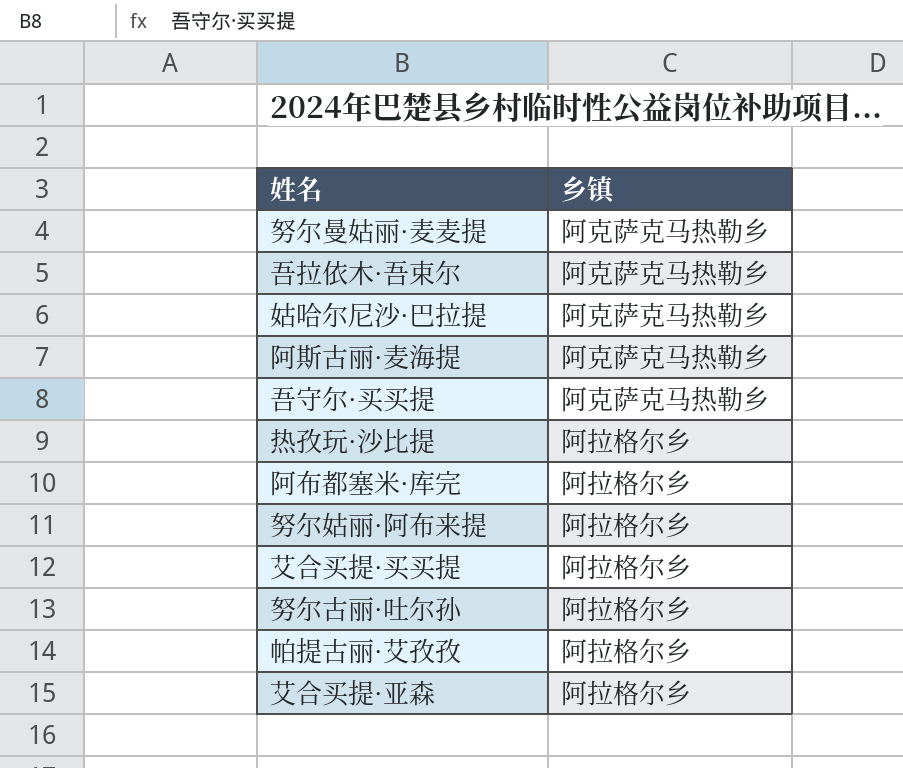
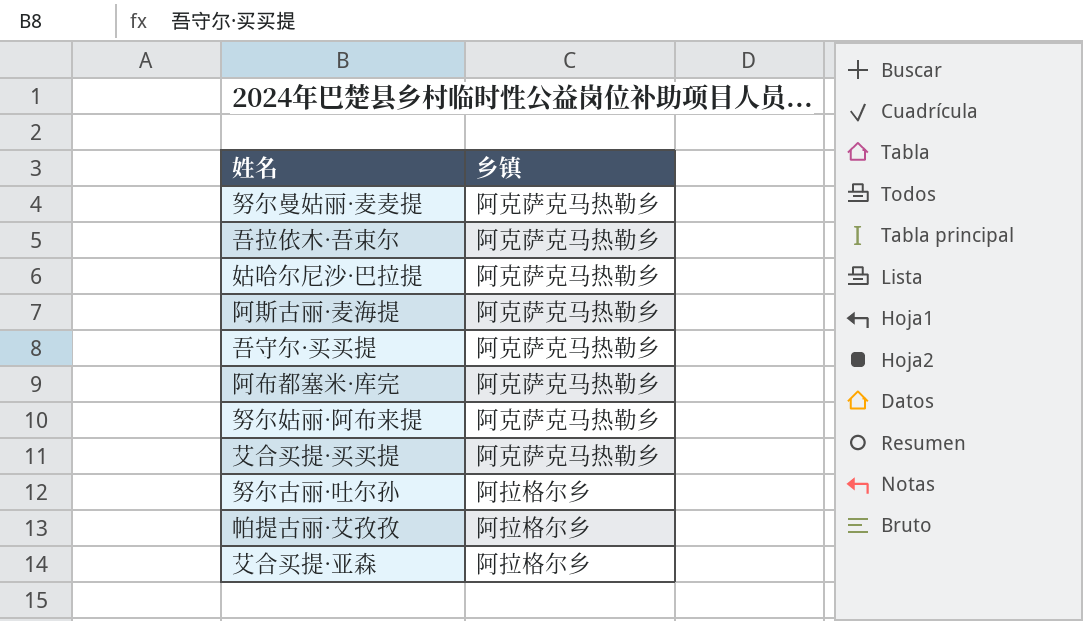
row 热孜玩·沙比提: 阿拉格尔乡 -> none
阿布都塞米·库完 | 乡镇: 阿拉格尔乡 -> 阿克萨克马热勒乡
努尔姑丽·阿布来提 | 乡镇: 阿拉格尔乡 -> 阿克萨克马热勒乡
艾合买提·买买提 | 乡镇: 阿拉格尔乡 -> 阿克萨克马热勒乡

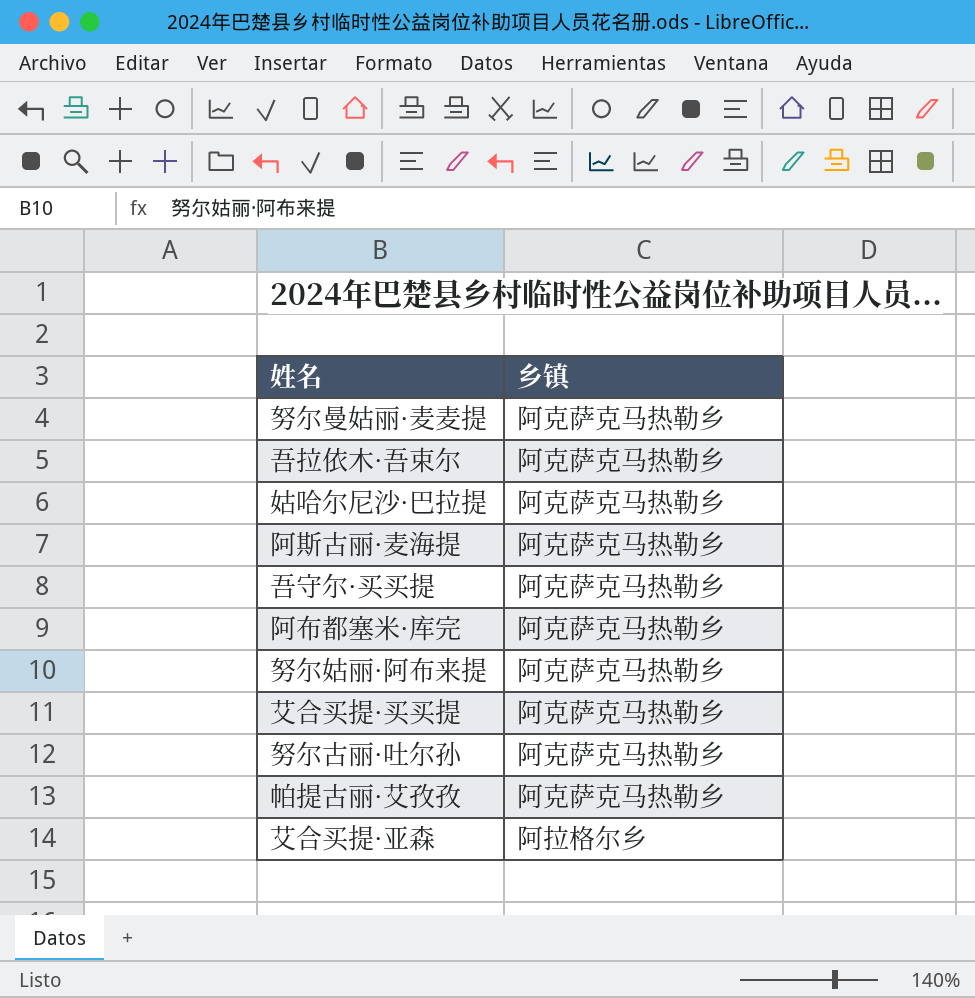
努尔古丽·吐尔孙 | 乡镇: 阿拉格尔乡 -> 阿克萨克马热勒乡
帕提古丽·艾孜孜 | 乡镇: 阿拉格尔乡 -> 阿克萨克马热勒乡

